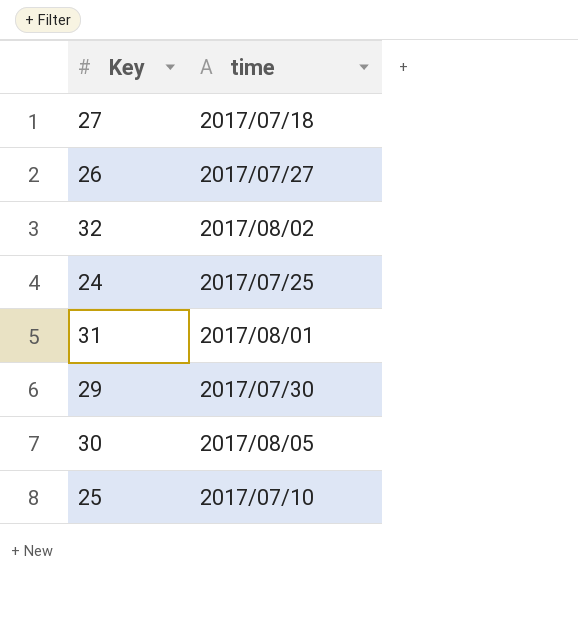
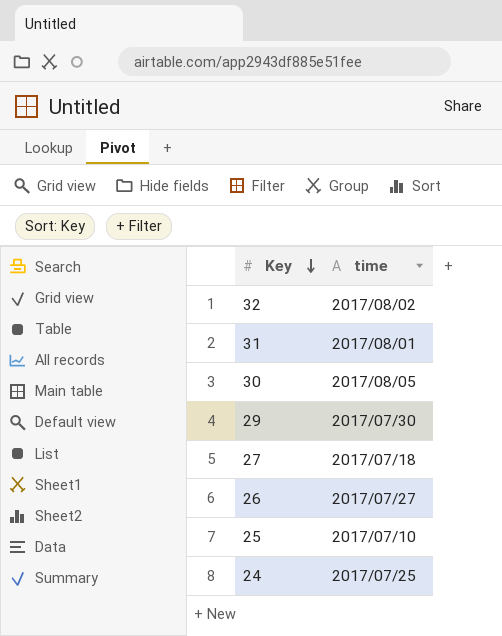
row order: none -> Key descending

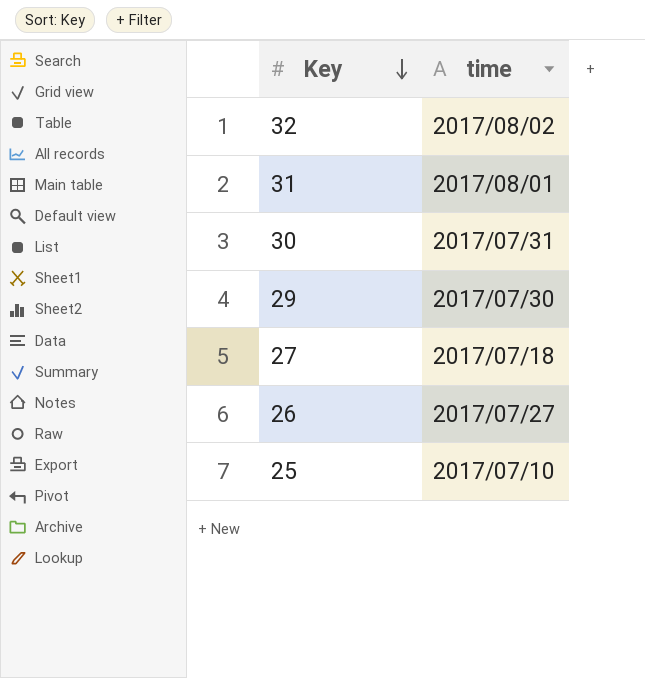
row 24: 2017/07/25 -> none
30 | time: 2017/08/05 -> 2017/07/31

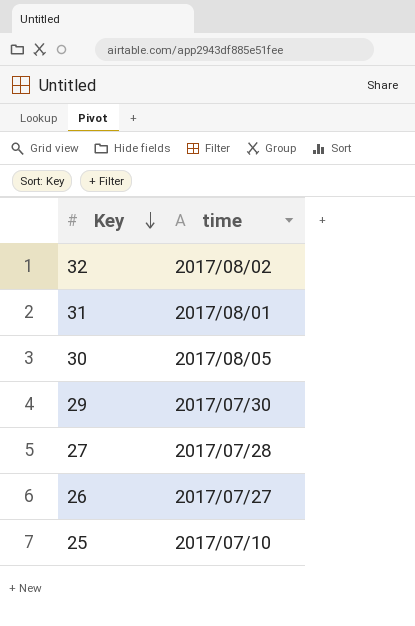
30 | time: 2017/07/31 -> 2017/08/05
27 | time: 2017/07/18 -> 2017/07/28

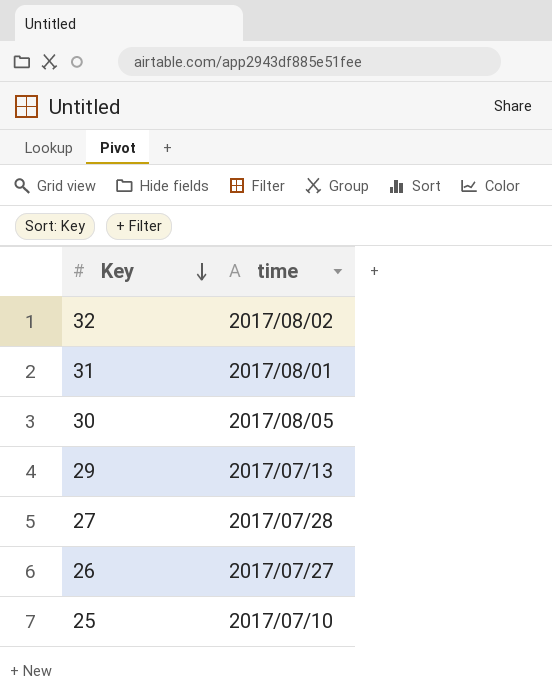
29 | time: 2017/07/30 -> 2017/07/13

